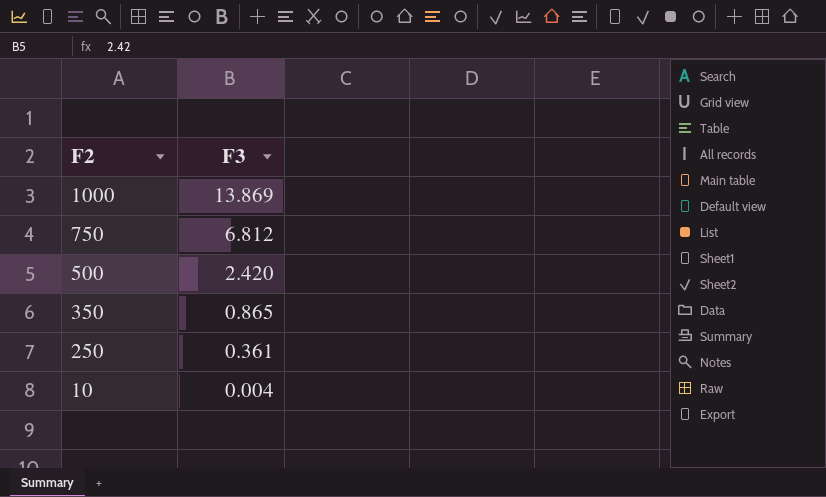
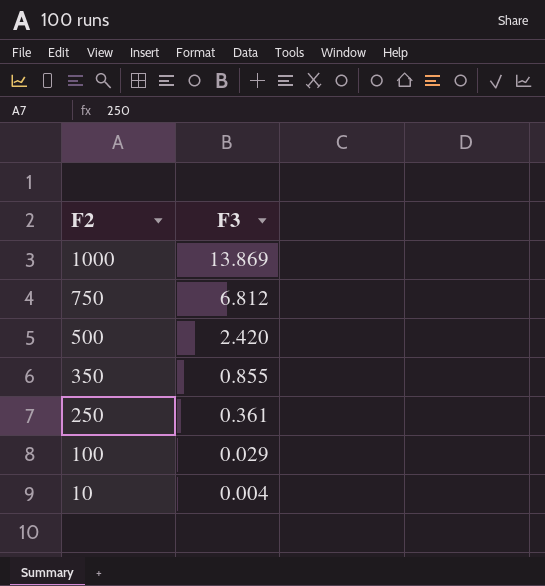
350 | F3: 0.865 -> 0.855
row 100: none -> 0.029

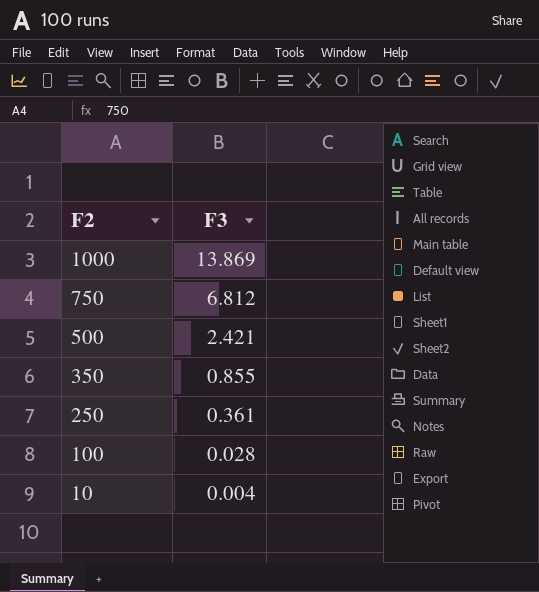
500 | F3: 2.420 -> 2.421
100 | F3: 0.029 -> 0.028

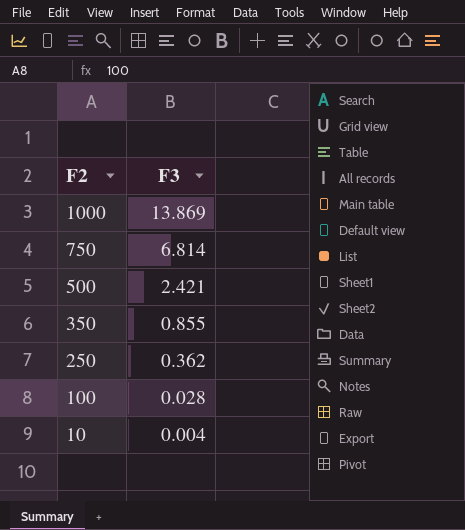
750 | F3: 6.812 -> 6.814
250 | F3: 0.361 -> 0.362

